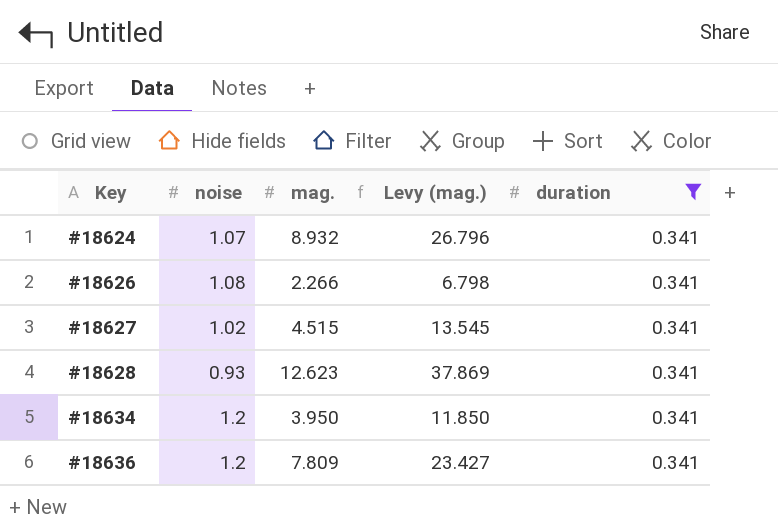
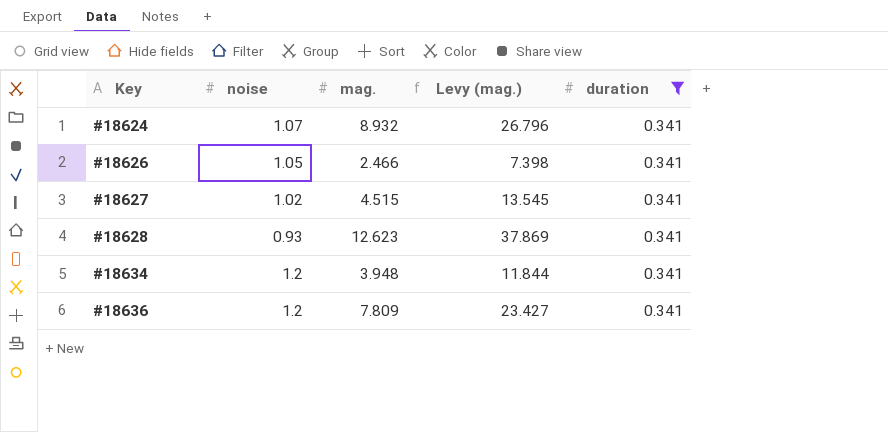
#18626 | noise: 1.08 -> 1.05
#18626 | mag.: 2.266 -> 2.466
#18626 | Levy (mag.): 6.798 -> 7.398
#18634 | mag.: 3.950 -> 3.948
#18634 | Levy (mag.): 11.850 -> 11.844

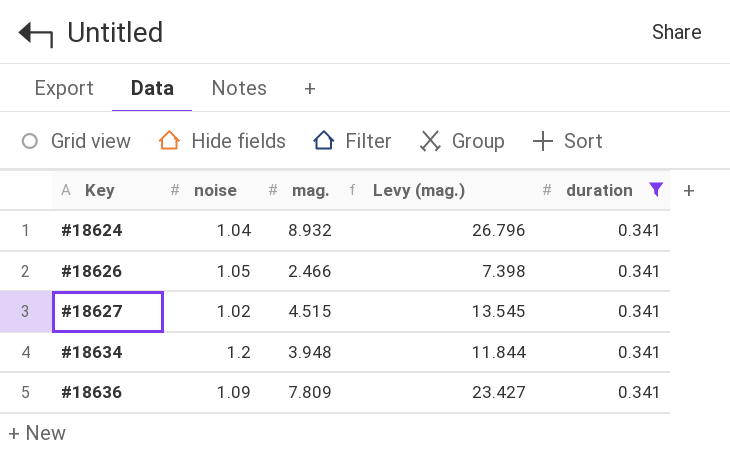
row #18628: 0.93 | 12.623 | 37.869 | 0.341 -> none
#18624 | noise: 1.07 -> 1.04
#18636 | noise: 1.2 -> 1.09

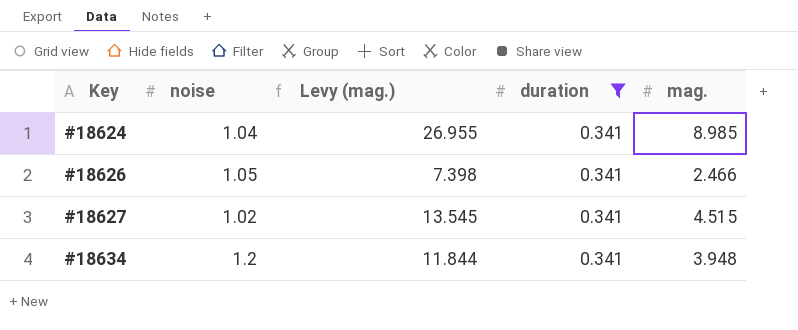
column mag. | position: 3 -> 5
row #18636: 1.09 | 7.809 | 23.427 | 0.341 -> none
#18624 | Levy (mag.): 26.796 -> 26.955
#18624 | mag.: 8.932 -> 8.985

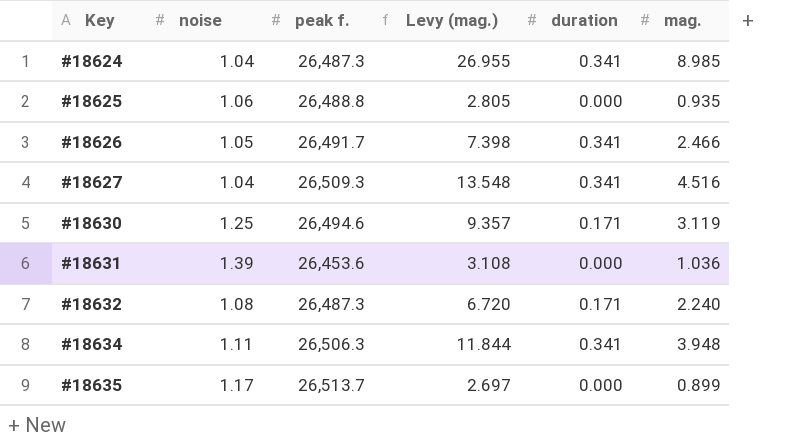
filter: duration = 0.341 -> none
column peak f. | position: none -> 3
#18627 | noise: 1.02 -> 1.04
#18627 | Levy (mag.): 13.545 -> 13.548
#18627 | mag.: 4.515 -> 4.516
#18634 | noise: 1.2 -> 1.11

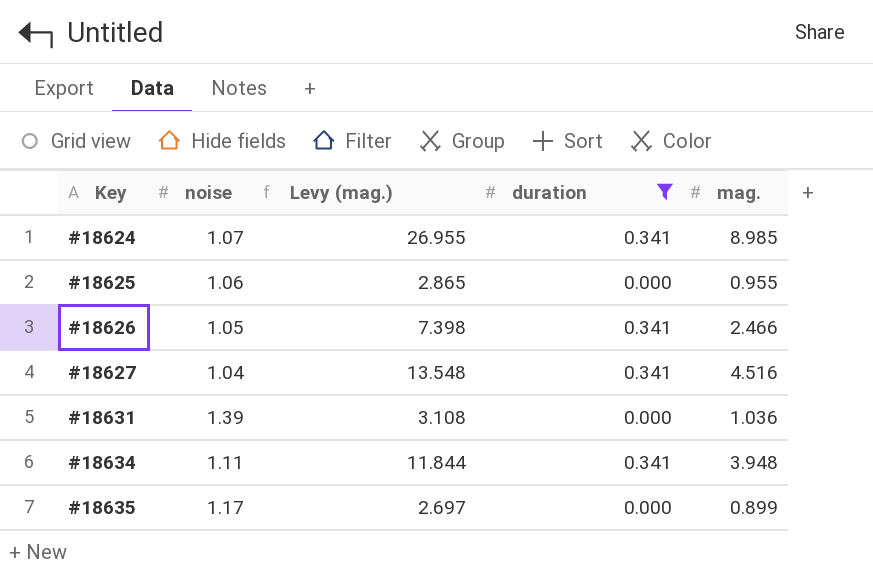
filter: none -> duration != 0.171
column peak f. | position: 3 -> none
#18624 | noise: 1.04 -> 1.07
#18625 | Levy (mag.): 2.805 -> 2.865
#18625 | mag.: 0.935 -> 0.955

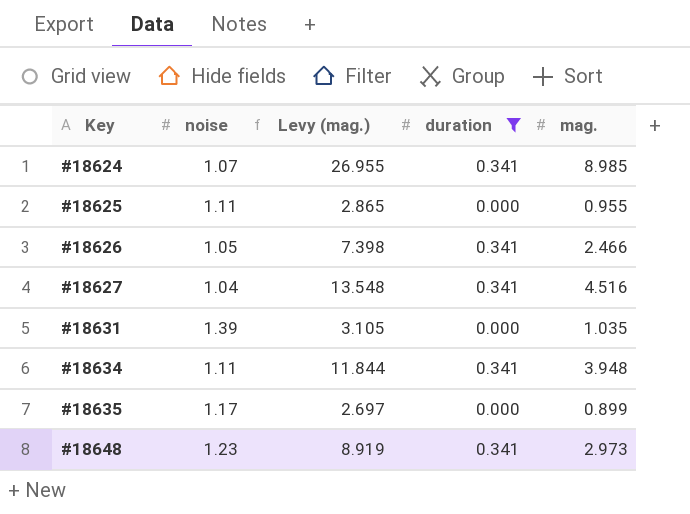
#18625 | noise: 1.06 -> 1.11
#18631 | Levy (mag.): 3.108 -> 3.105
#18631 | mag.: 1.036 -> 1.035
row #18648: none -> 1.23 | 8.919 | 0.341 | 2.973

